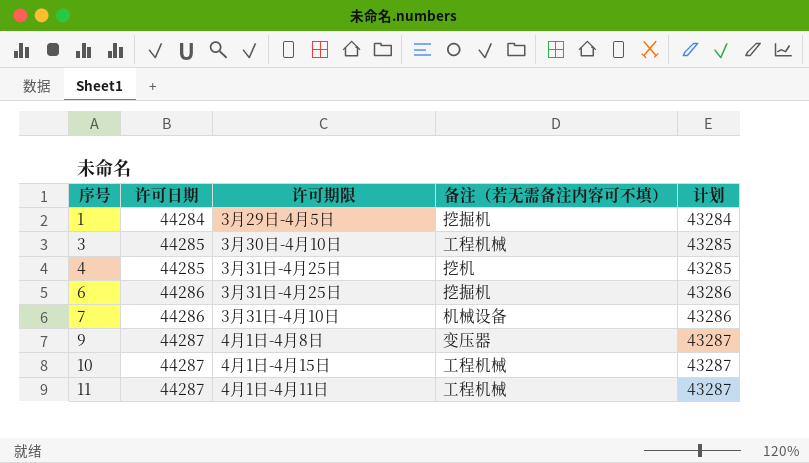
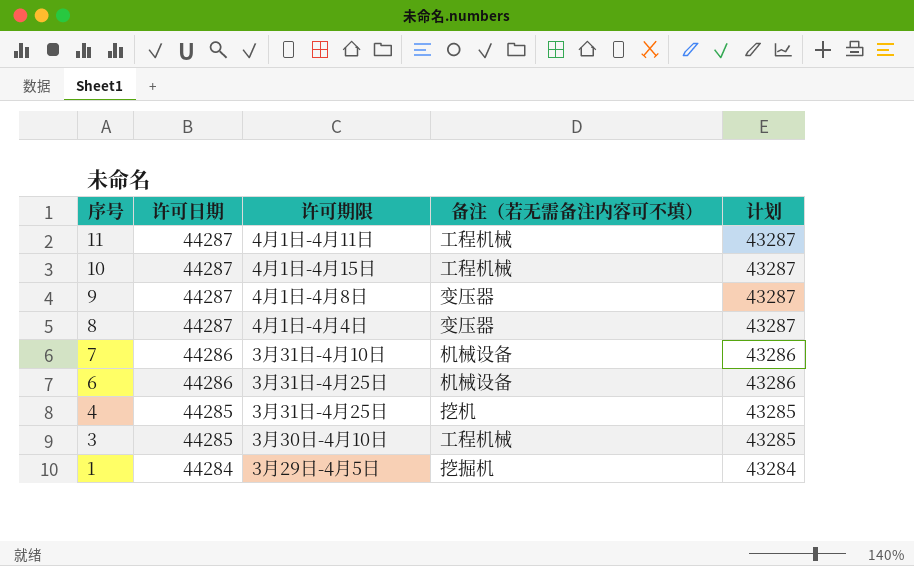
row order: 序号 ascending -> 序号 descending
row 8: none -> 44287 | 4月1日-4月4日 | 变压器 | 43287
6 | 备注（若无需备注内容可不填）: 挖掘机 -> 机械设备

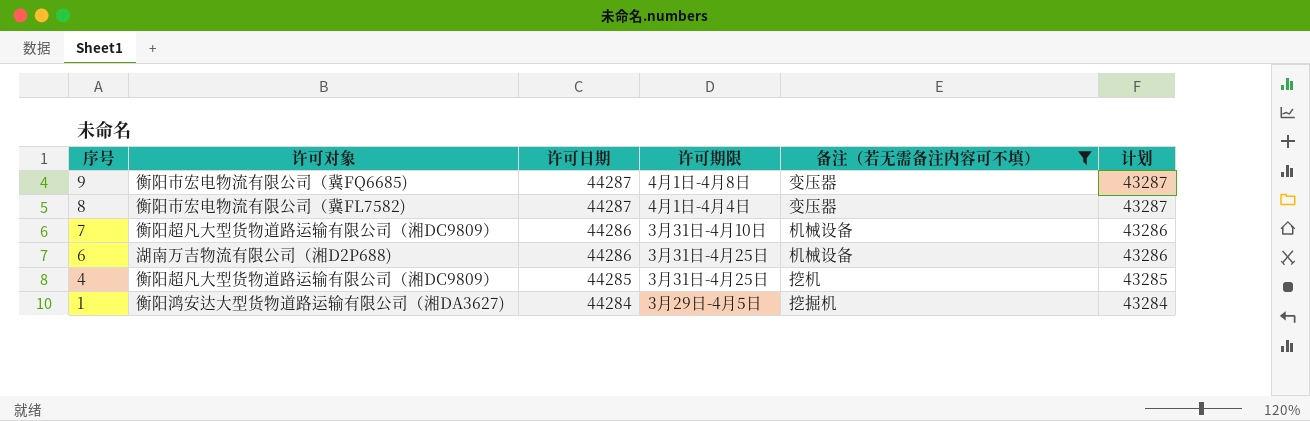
filter: none -> 备注（若无需备注内容可不填） != 工程机械
column 许可对象 | position: none -> 2

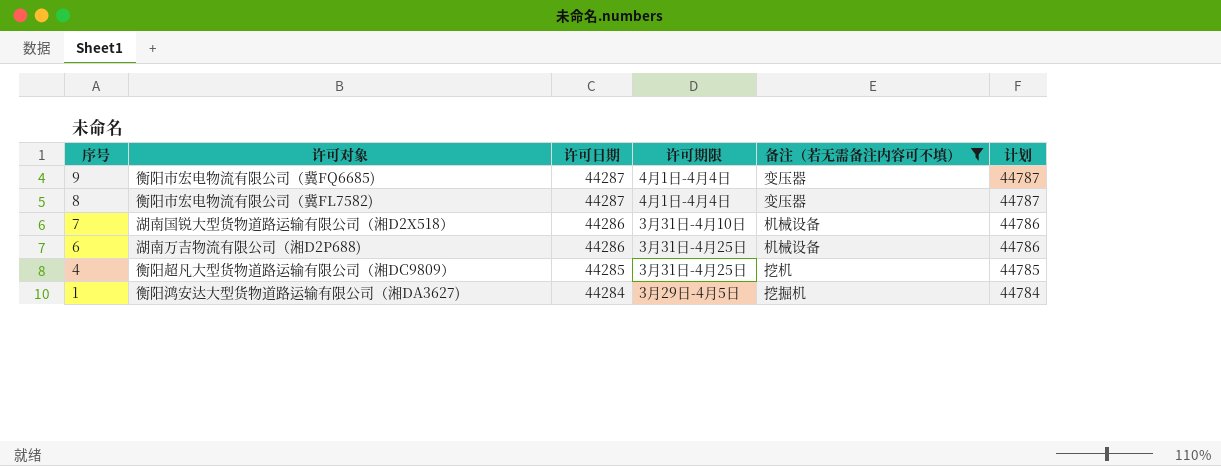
column 计划 | formula: [许可日期] - 1000 -> [许可日期] + 500
9 | 许可期限: 4月1日-4月8日 -> 4月1日-4月4日
7 | 许可对象: 衡阳超凡大型货物道路运输有限公司（湘DC9809） -> 湖南国锐大型货物道路运输有限公司（湘D2X518）

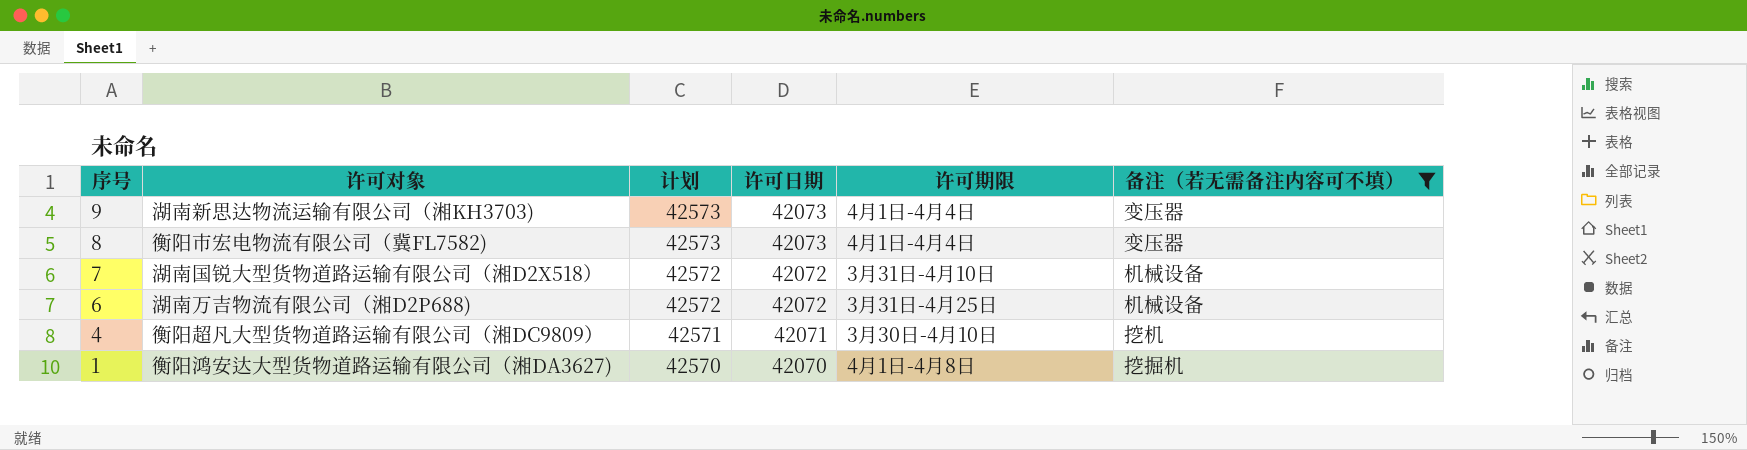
column 计划 | position: 6 -> 3
9 | 许可对象: 衡阳市宏电物流有限公司（冀FQ6685) -> 湖南新思达物流运输有限公司（湘KH3703)
9 | 计划: 44787 -> 42573
9 | 许可日期: 44287 -> 42073
8 | 计划: 44787 -> 42573
8 | 许可日期: 44287 -> 42073
7 | 计划: 44786 -> 42572
7 | 许可日期: 44286 -> 42072
6 | 计划: 44786 -> 42572
6 | 许可日期: 44286 -> 42072
4 | 计划: 44785 -> 42571
4 | 许可日期: 44285 -> 42071
4 | 许可期限: 3月31日-4月25日 -> 3月30日-4月10日
1 | 计划: 44784 -> 42570
1 | 许可日期: 44284 -> 42070
1 | 许可期限: 3月29日-4月5日 -> 4月1日-4月8日

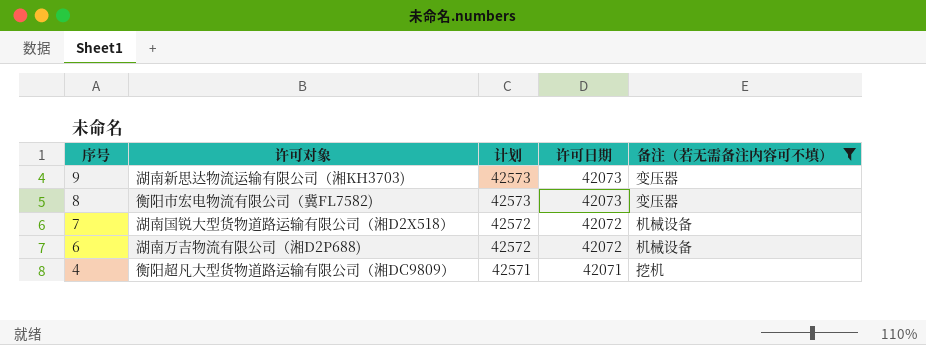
column 许可期限 | position: 5 -> none
row 1: 衡阳鸿安达大型货物道路运输有限公司（湘DA3627) | 42570 | 42070 | 4月1日-4月8日 | 挖掘机 -> none

